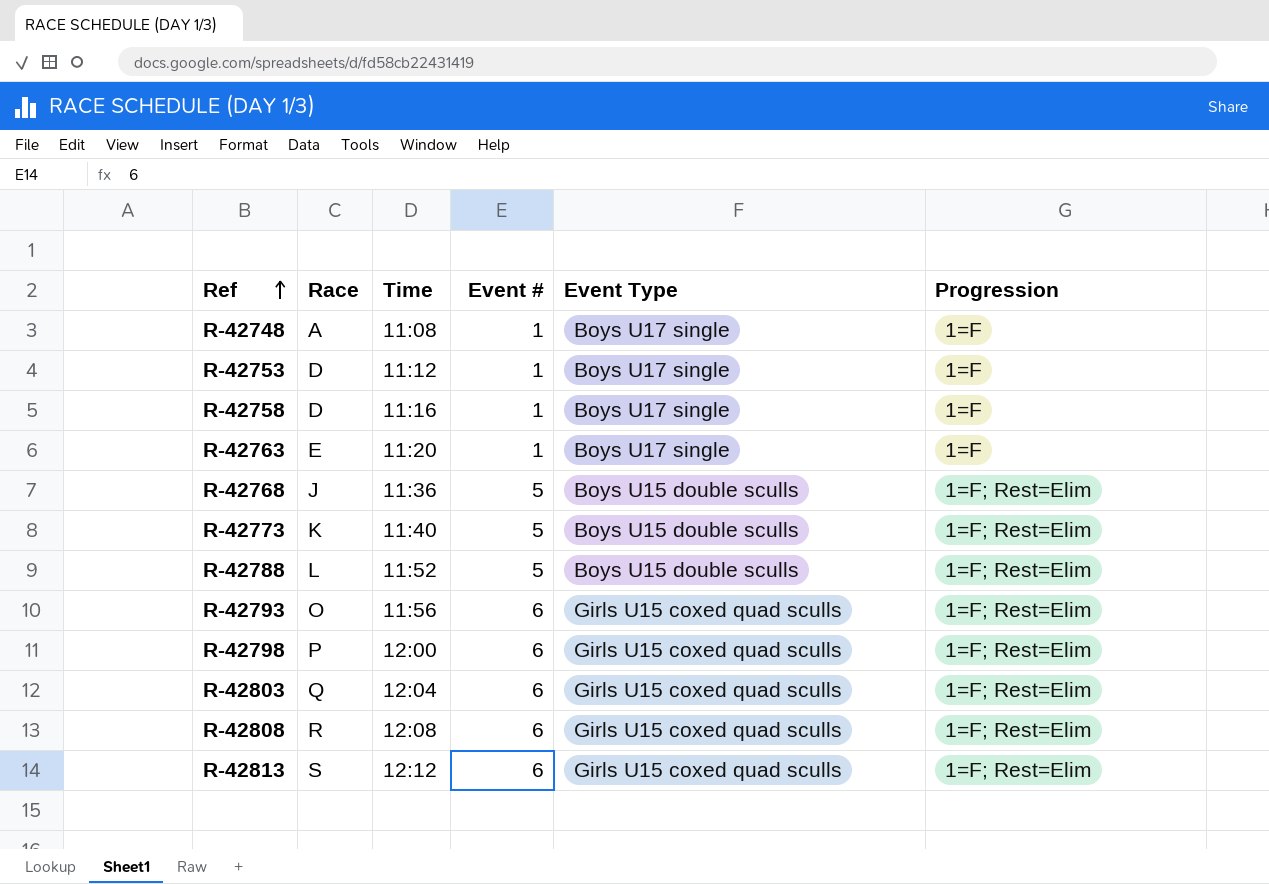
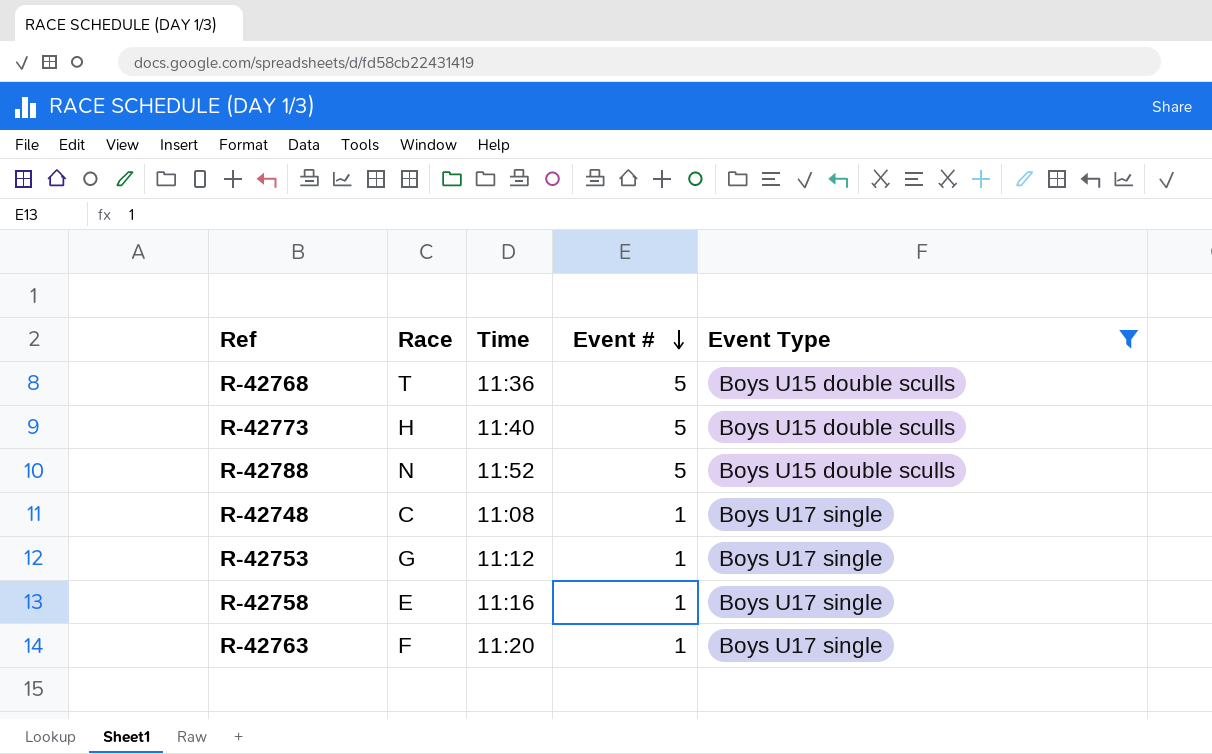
filter: none -> Event Type != Girls U15 coxed quad sculls
row order: Ref ascending -> Event # descending
column Progression | position: 6 -> none
R-42768 | Race: J -> T
R-42773 | Race: K -> H
R-42788 | Race: L -> N
R-42748 | Race: A -> C
R-42753 | Race: D -> G
R-42758 | Race: D -> E
R-42763 | Race: E -> F

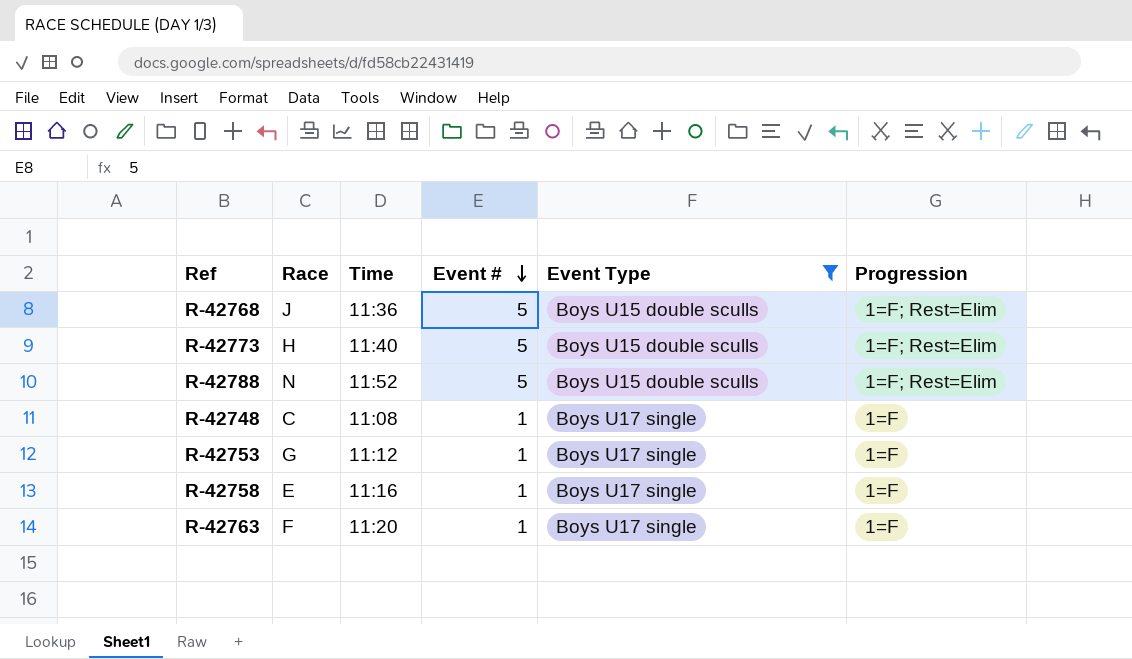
column Progression | position: none -> 6
R-42768 | Race: T -> J

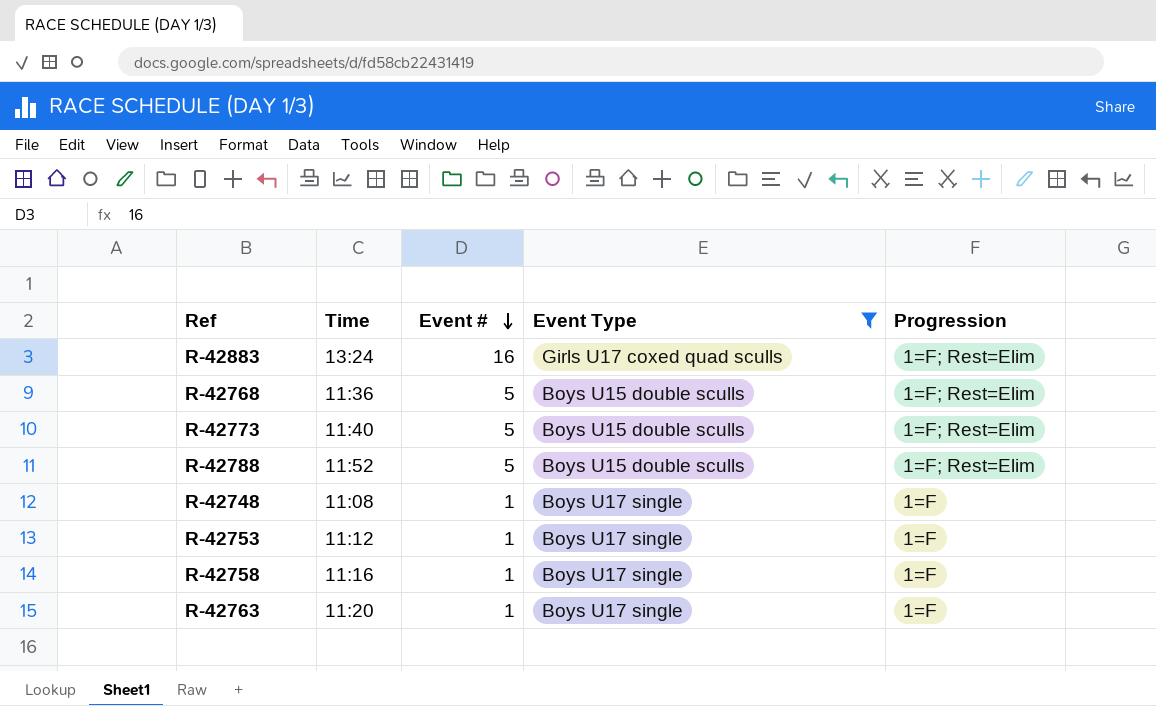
column Race | position: 2 -> none
row R-42883: none -> 13:24 | 16 | Girls U17 coxed quad sculls | 1=F; Rest=Elim

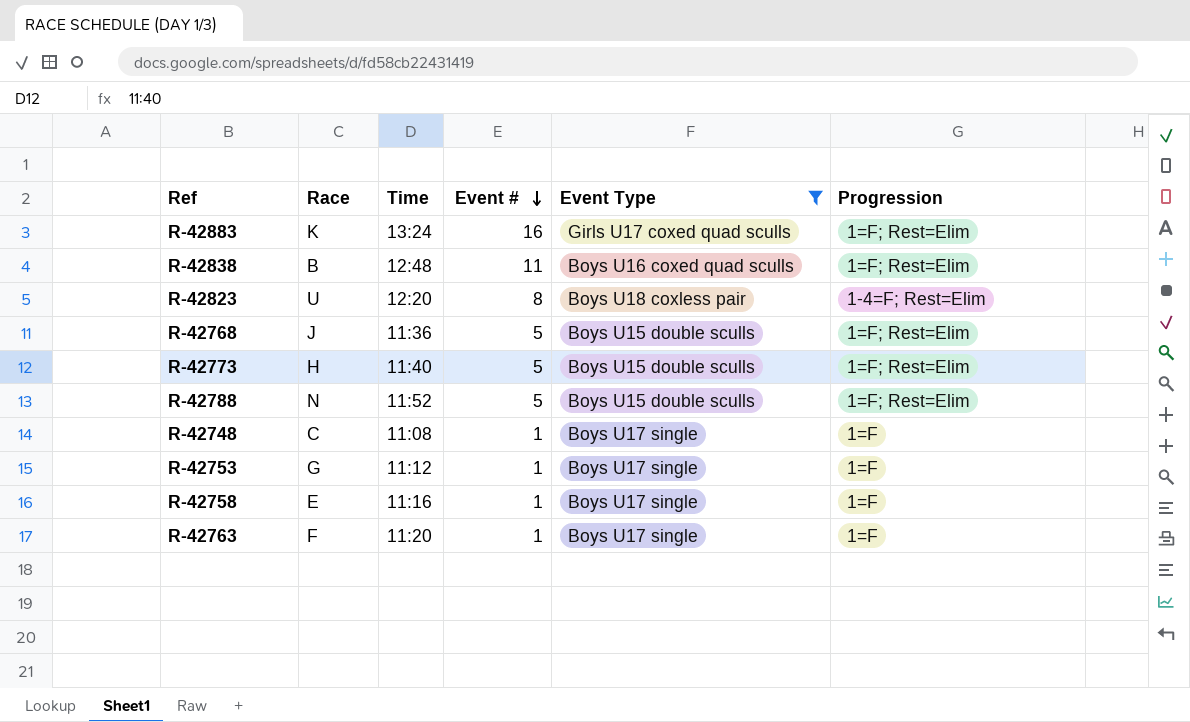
column Race | position: none -> 2
row R-42838: none -> B | 12:48 | 11 | Boys U16 coxed quad sculls | 1=F; Rest=Elim
row R-42823: none -> U | 12:20 | 8 | Boys U18 coxless pair | 1-4=F; Rest=Elim

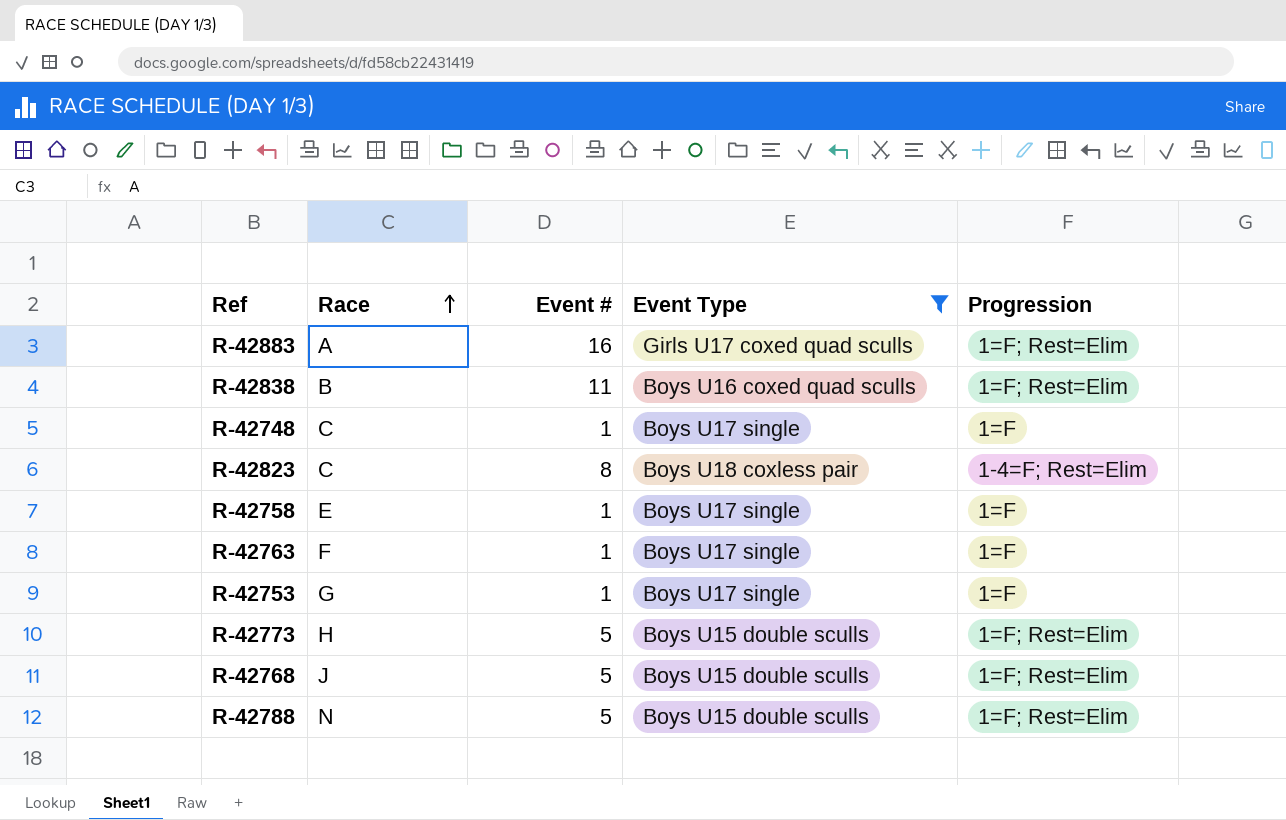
row order: Event # descending -> Race ascending
column Time | position: 3 -> none
R-42883 | Race: K -> A
R-42823 | Race: U -> C

